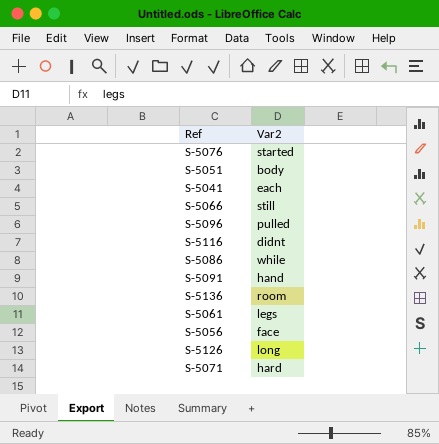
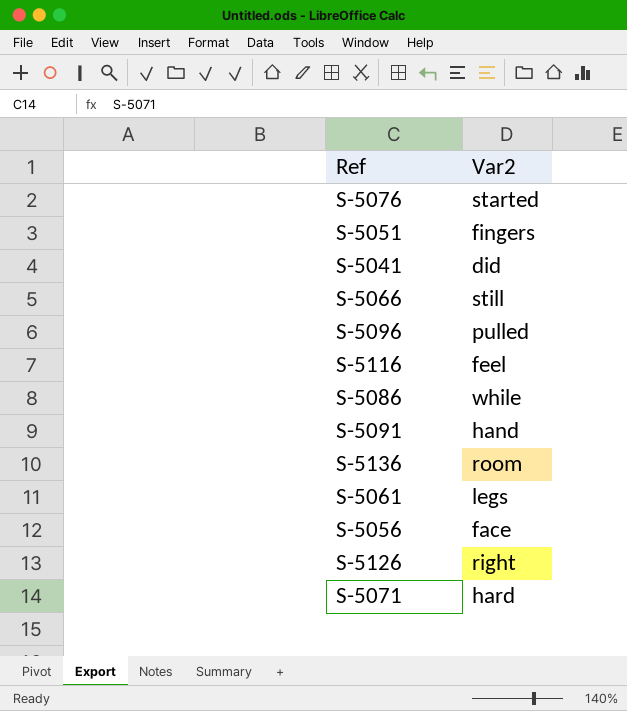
S-5051 | Var2: body -> fingers
S-5041 | Var2: each -> did
S-5116 | Var2: didnt -> feel
S-5126 | Var2: long -> right

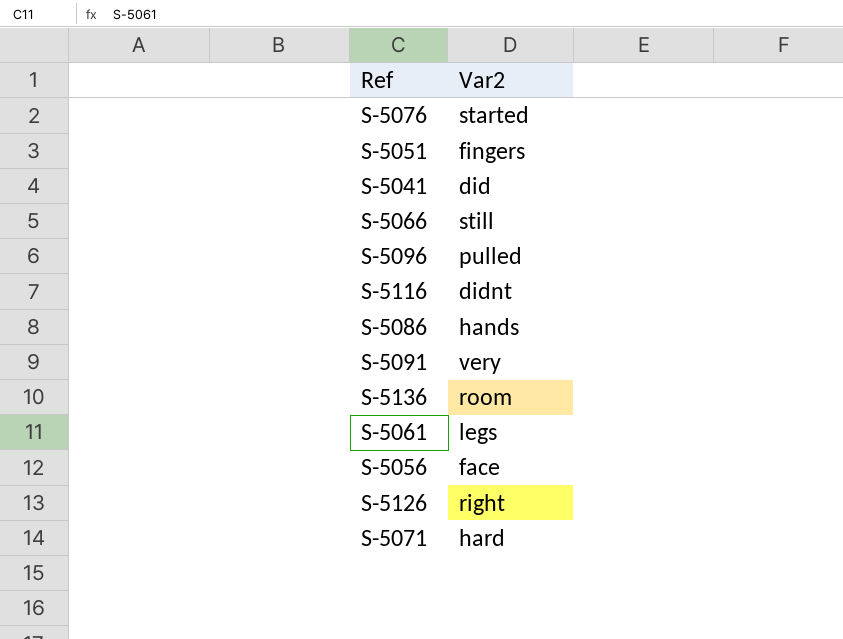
S-5116 | Var2: feel -> didnt
S-5086 | Var2: while -> hands
S-5091 | Var2: hand -> very

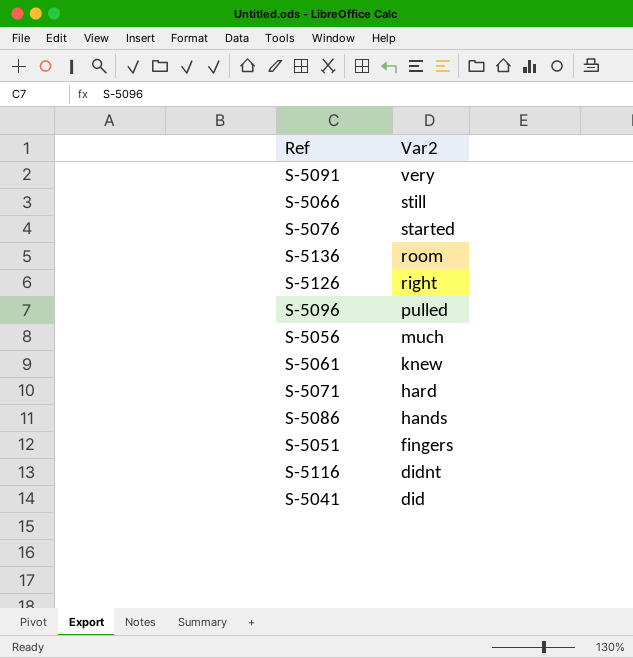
row order: none -> Var2 descending
S-5056 | Var2: face -> much
S-5061 | Var2: legs -> knew

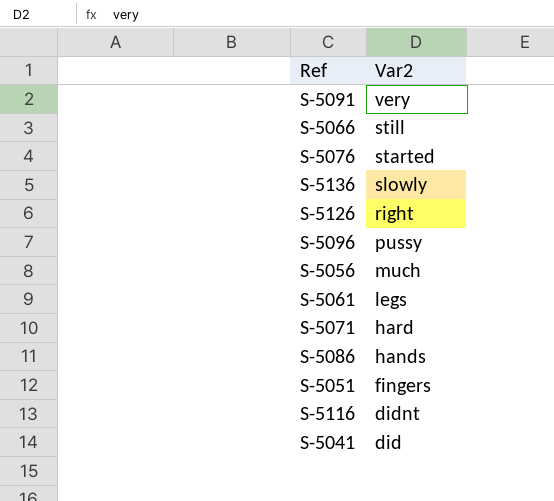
S-5136 | Var2: room -> slowly
S-5096 | Var2: pulled -> pussy
S-5061 | Var2: knew -> legs

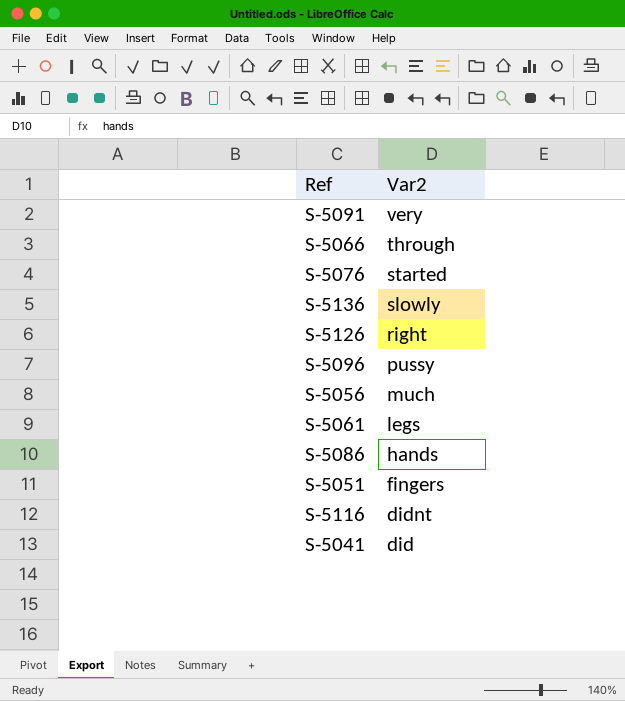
row S-5071: hard -> none
S-5066 | Var2: still -> through

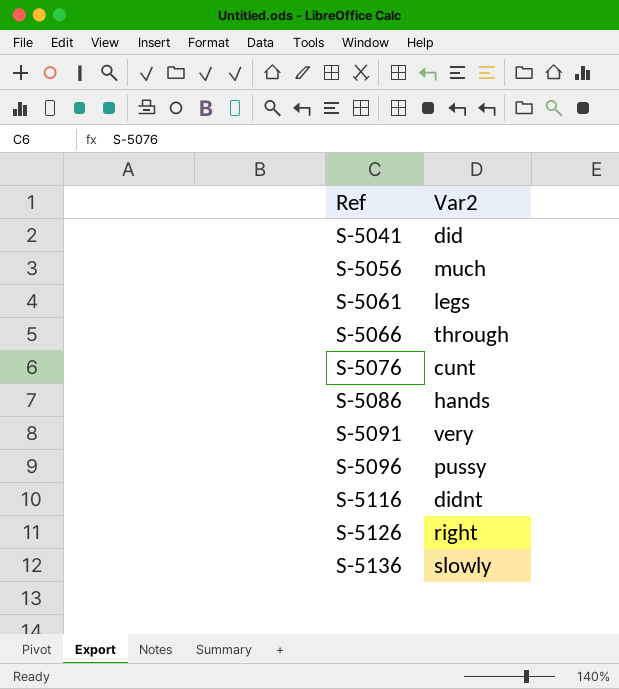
row order: Var2 descending -> Ref ascending
row S-5051: fingers -> none
S-5076 | Var2: started -> cunt

